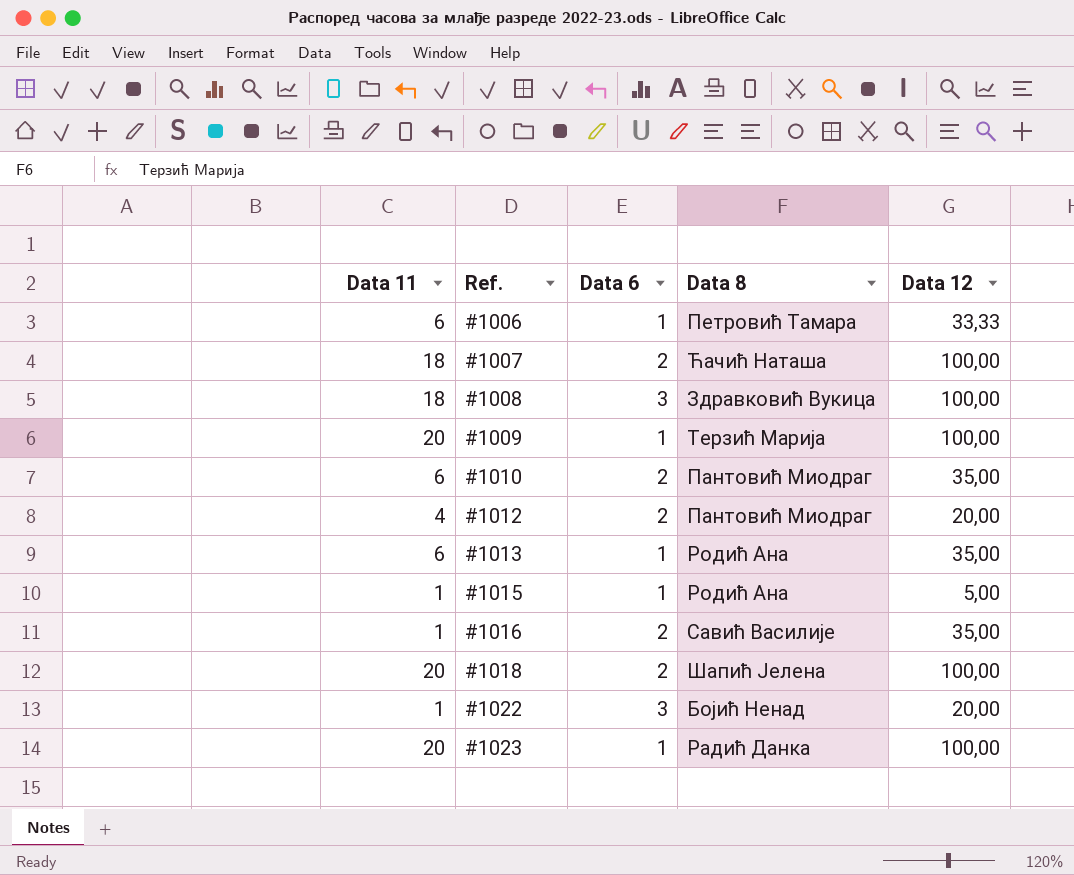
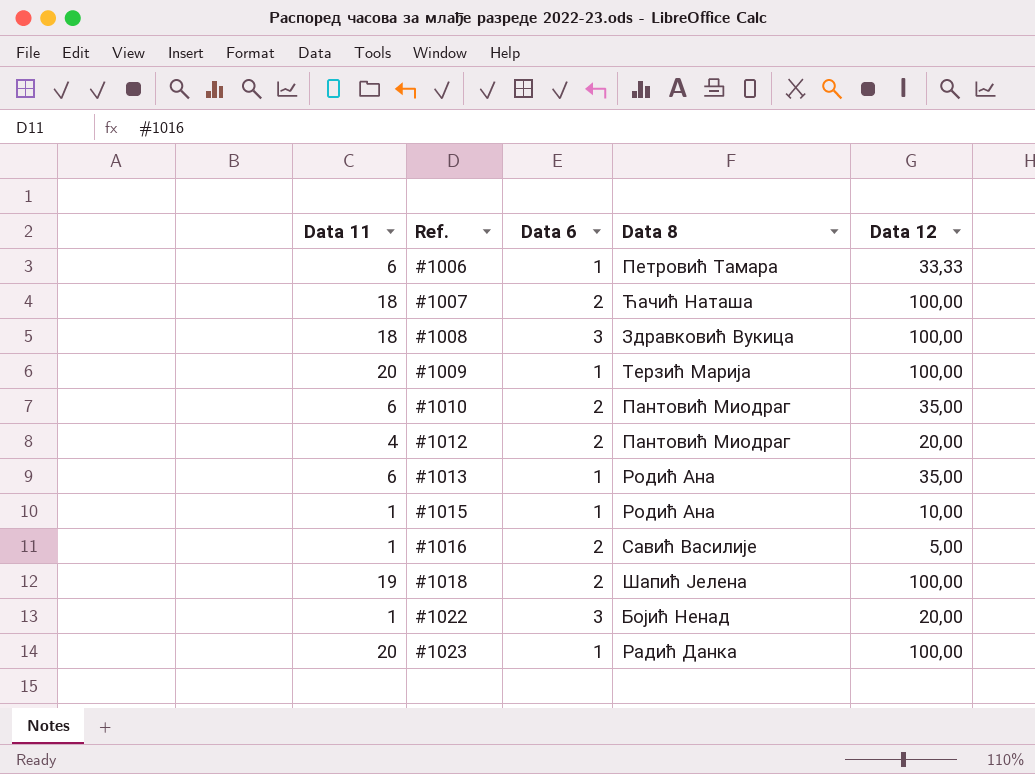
#1015 | Data 12: 5,00 -> 10,00
#1016 | Data 12: 35,00 -> 5,00
#1018 | Data 11: 20 -> 19

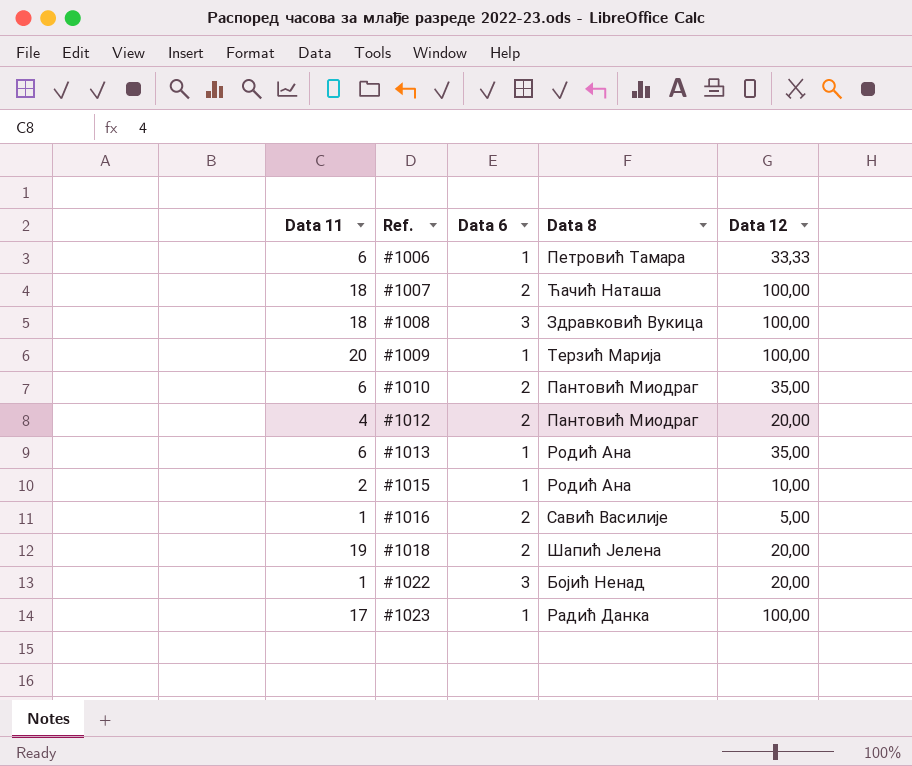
#1015 | Data 11: 1 -> 2
#1018 | Data 12: 100,00 -> 20,00
#1023 | Data 11: 20 -> 17

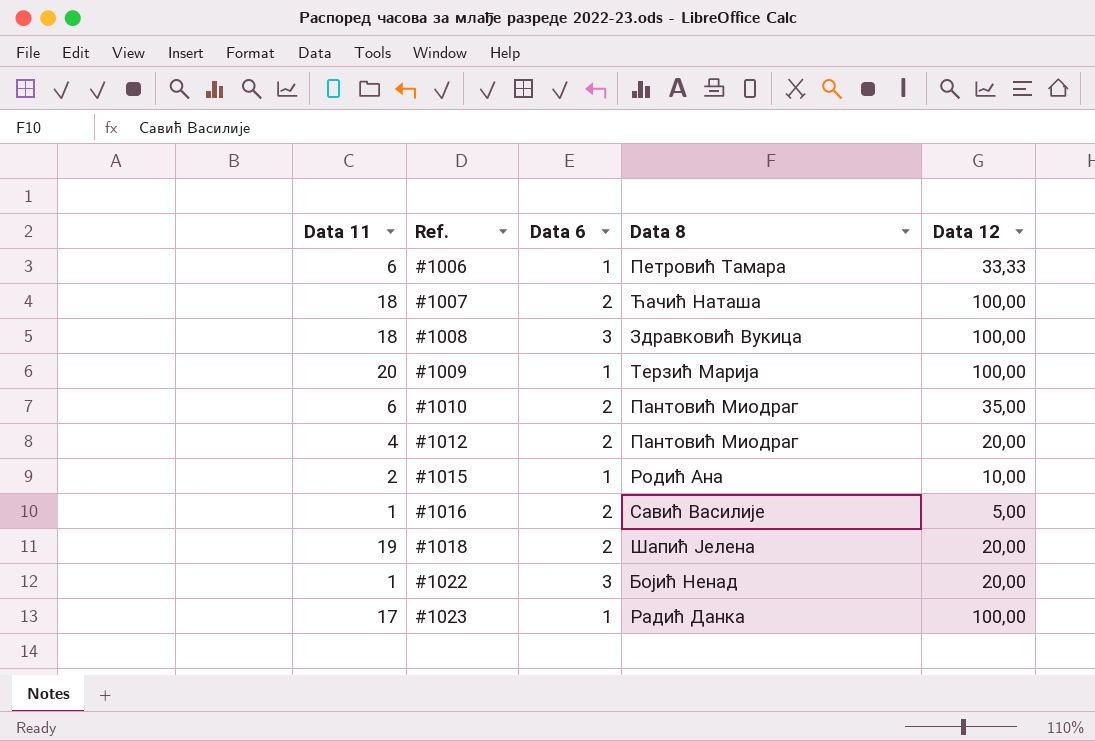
row #1013: 6 | 1 | Родић Ана | 35,00 -> none

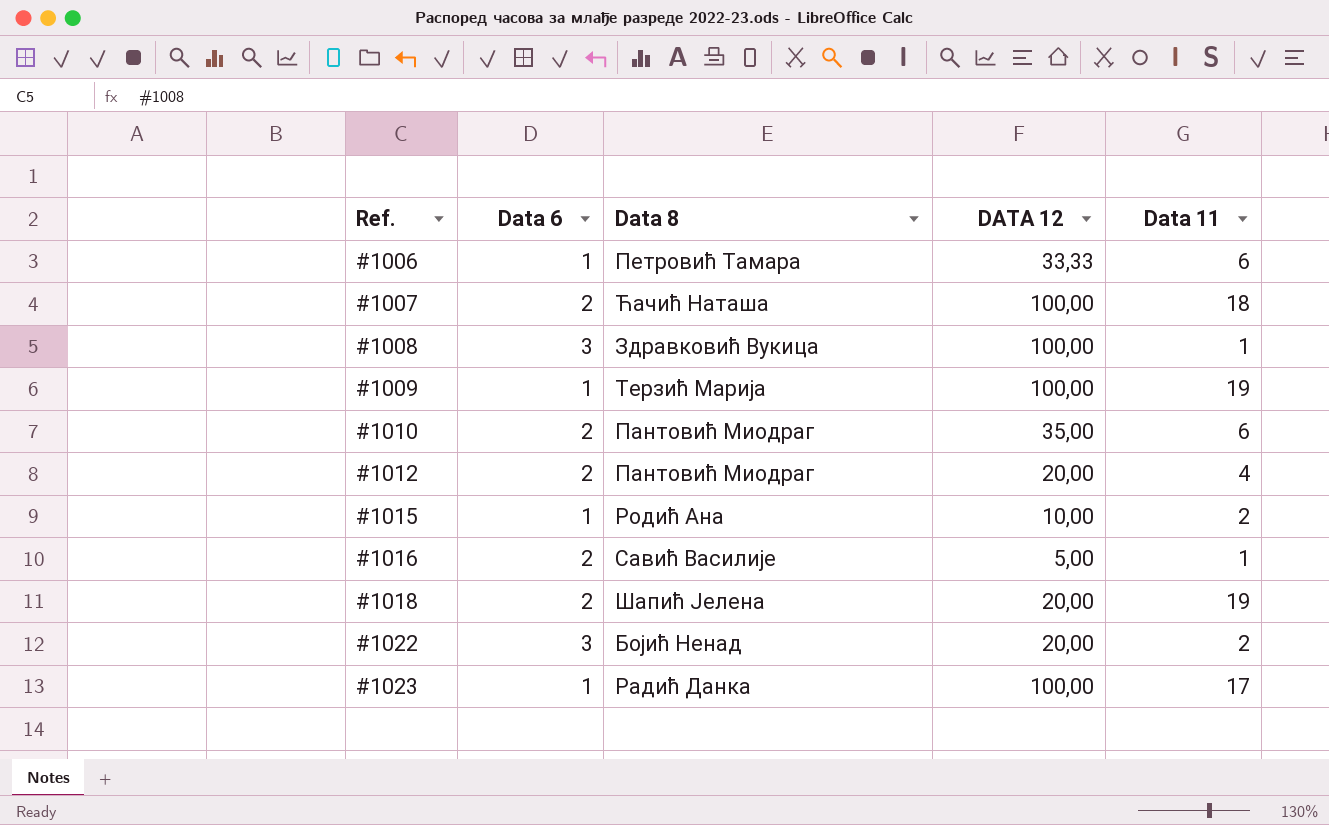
column name: Data 12 -> DATA 12
column Data 11 | position: 1 -> 5
#1008 | Data 11: 18 -> 1
#1009 | Data 11: 20 -> 19
#1022 | Data 11: 1 -> 2

